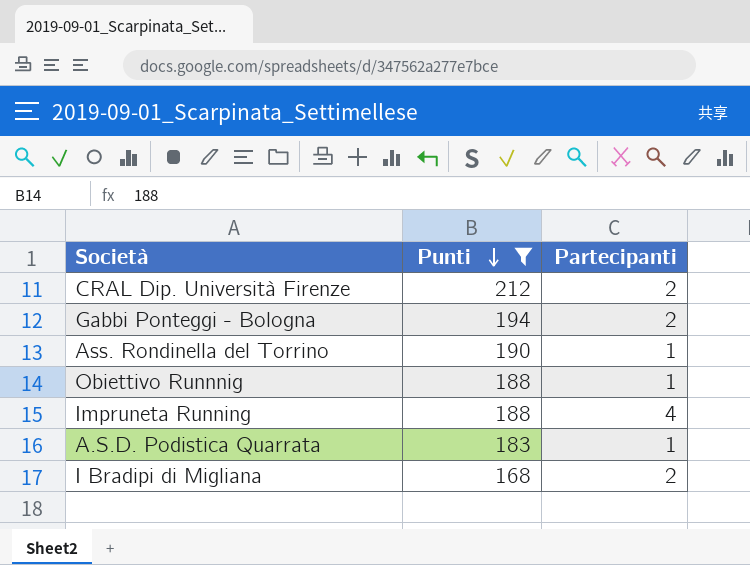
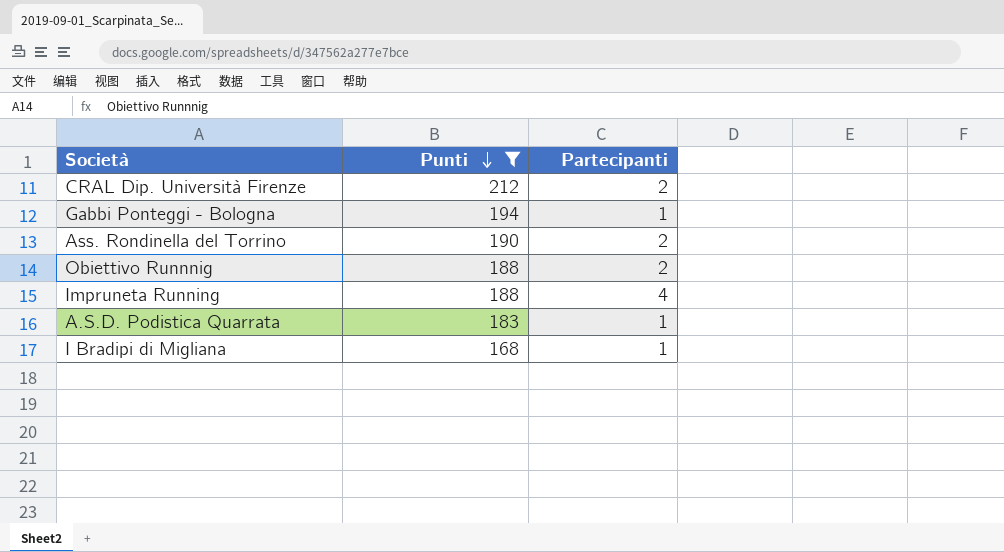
Gabbi Ponteggi - Bologna | Partecipanti: 2 -> 1
Ass. Rondinella del Torrino | Partecipanti: 1 -> 2
Obiettivo Runnnig | Partecipanti: 1 -> 2
I Bradipi di Migliana | Partecipanti: 2 -> 1

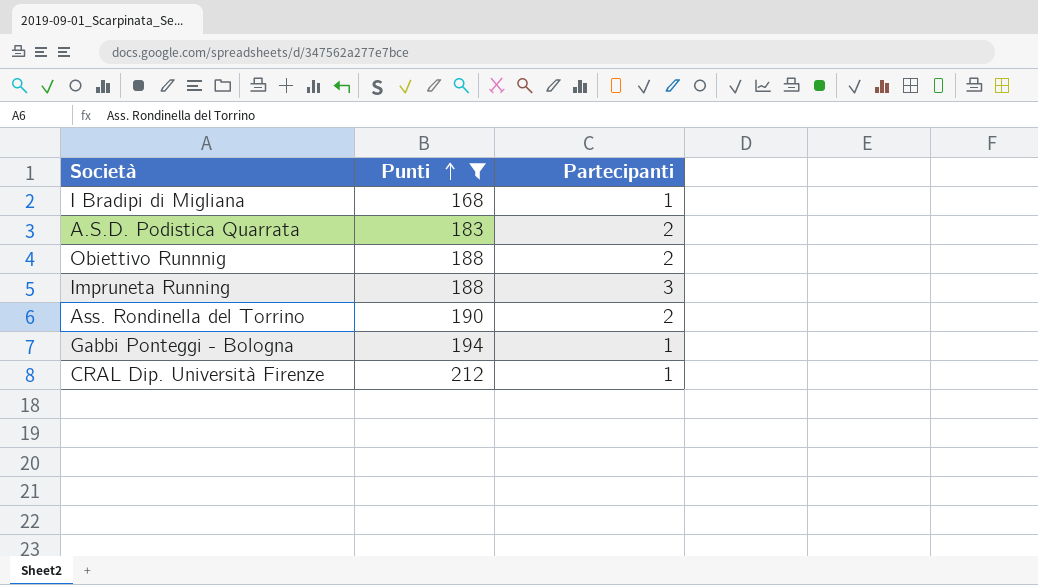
row order: Punti descending -> Punti ascending
A.S.D. Podistica Quarrata | Partecipanti: 1 -> 2
Impruneta Running | Partecipanti: 4 -> 3
CRAL Dip. Università Firenze | Partecipanti: 2 -> 1

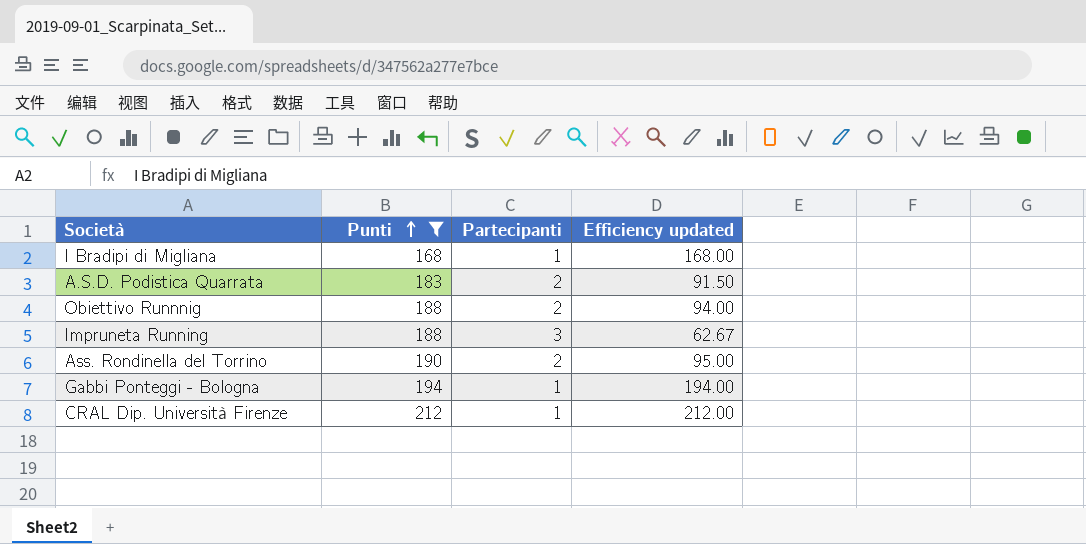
column Efficiency updated | formula: none -> [Punti] / [Partecipanti]

